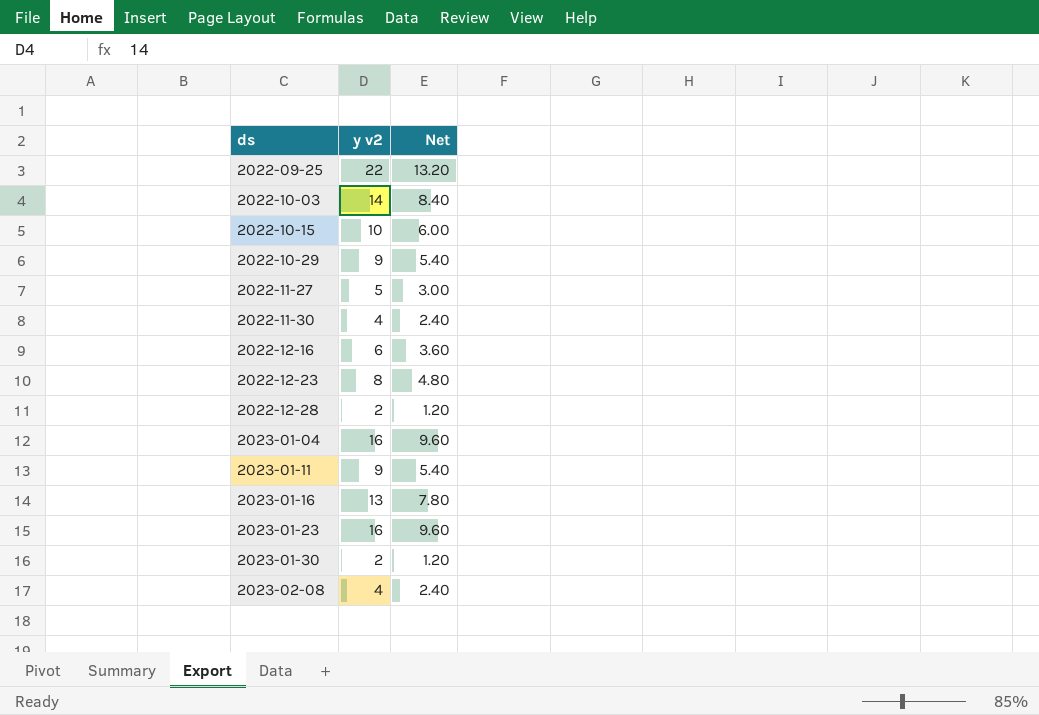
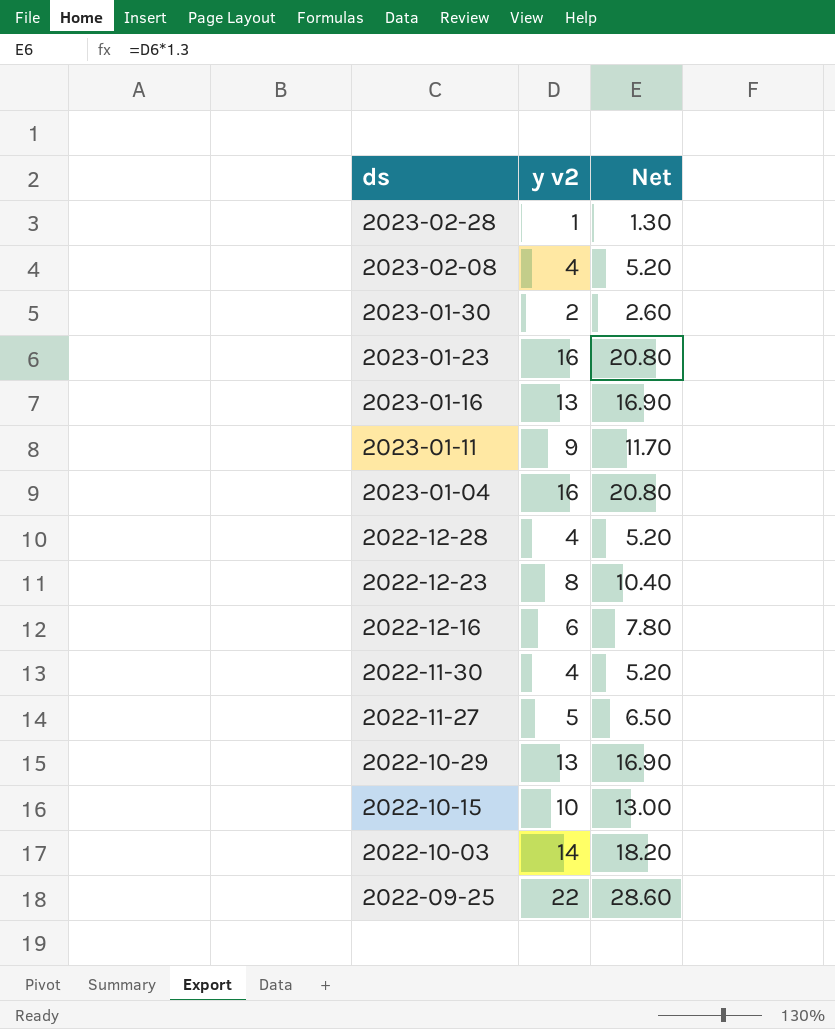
row order: ds ascending -> ds descending
column Net | formula: [y v2] * 0.6 -> [y v2] * 1.3
row 2023-02-28: none -> 1 | 1.30
2022-12-28 | y v2: 2 -> 4
2022-10-29 | y v2: 9 -> 13

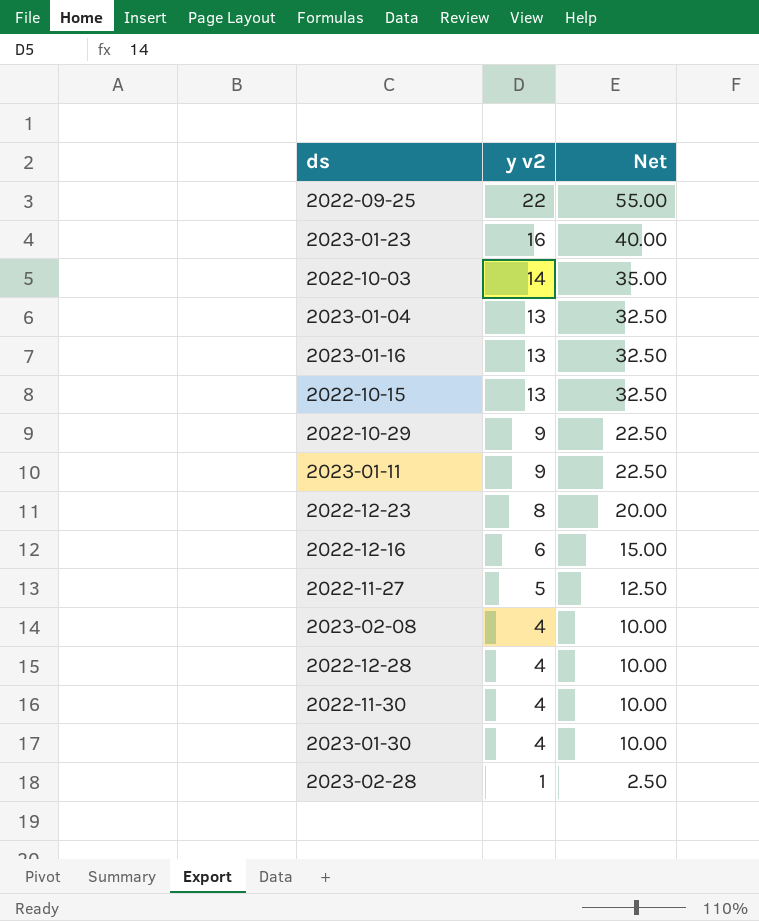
row order: ds descending -> y v2 descending
column Net | formula: [y v2] * 1.3 -> [y v2] * 2.5
2023-01-04 | y v2: 16 -> 13
2022-10-15 | y v2: 10 -> 13
2022-10-29 | y v2: 13 -> 9
2023-01-30 | y v2: 2 -> 4

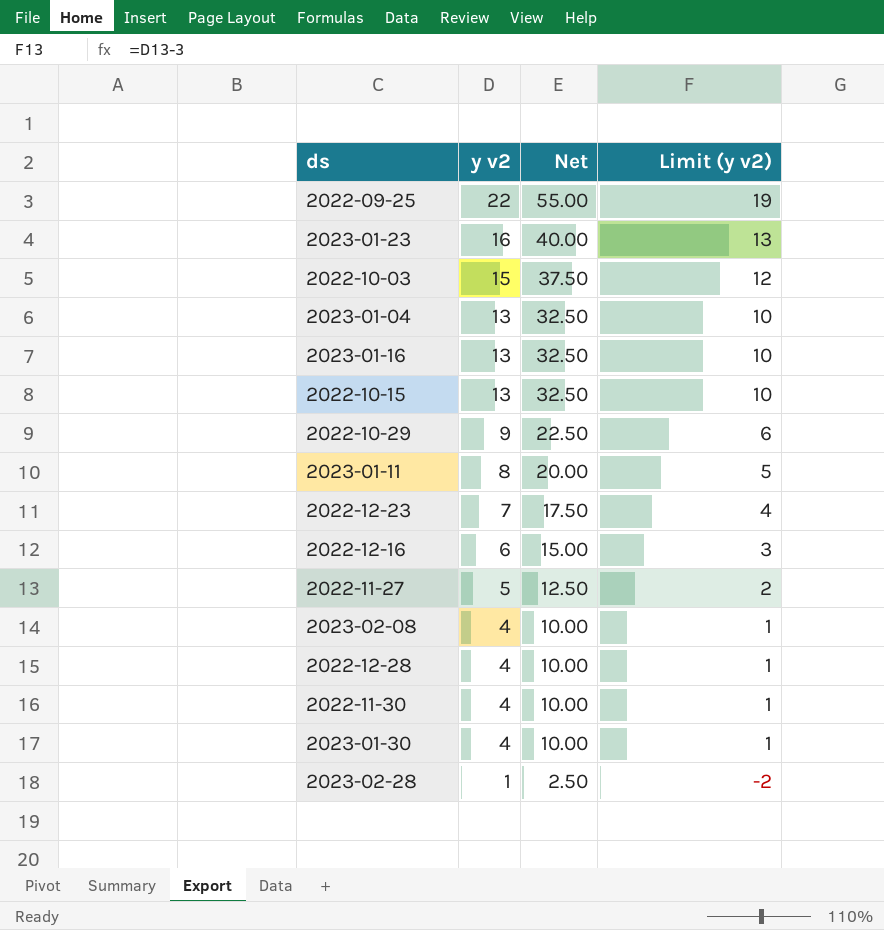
column Limit (y v2) | formula: none -> [y v2] - 3
2022-10-03 | y v2: 14 -> 15
2022-10-03 | Net: 35.00 -> 37.50
2023-01-11 | y v2: 9 -> 8
2023-01-11 | Net: 22.50 -> 20.00
2022-12-23 | y v2: 8 -> 7
2022-12-23 | Net: 20.00 -> 17.50

